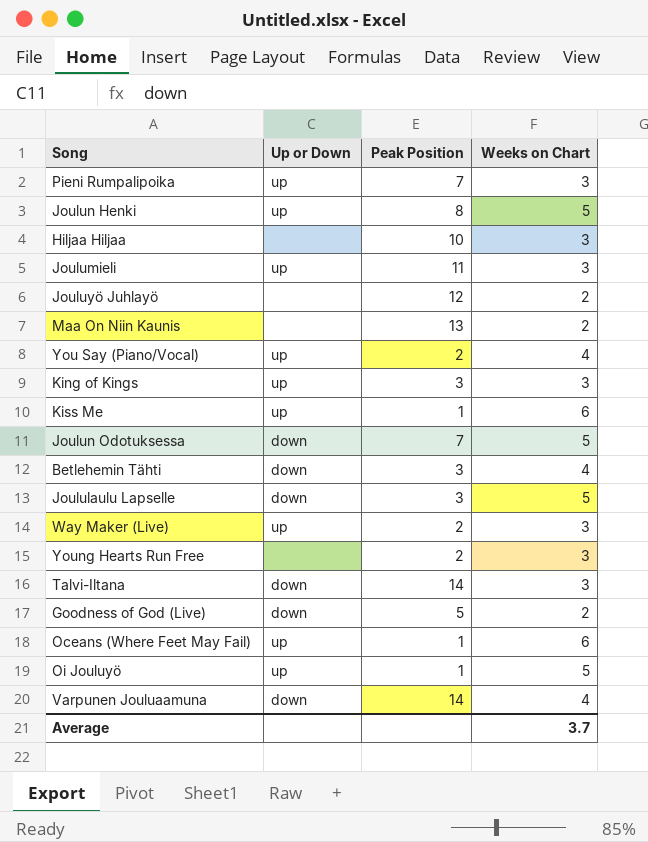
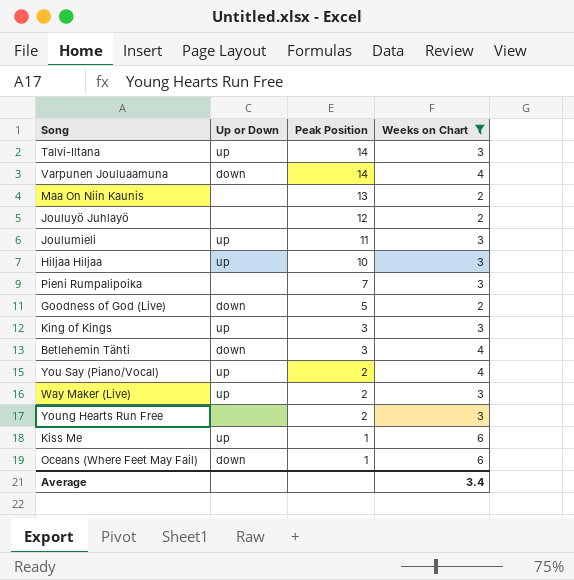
filter: none -> Weeks on Chart != 5
row order: none -> Peak Position descending
Talvi-Iltana | Up or Down: down -> up
Hiljaa Hiljaa | Up or Down: none -> up
Pieni Rumpalipoika | Up or Down: up -> none
Oceans (Where Feet May Fail) | Up or Down: up -> down
Average | Weeks on Chart: 3.7 -> 3.4

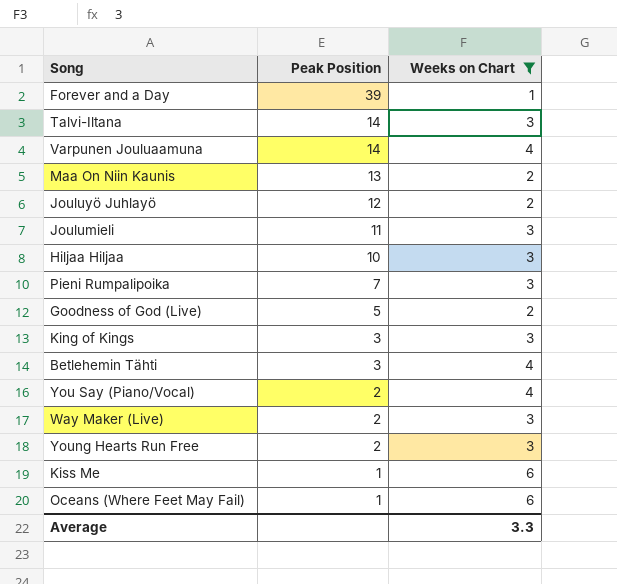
column Up or Down | position: 2 -> none
row Forever and a Day: none -> 39 | 1
Average | Weeks on Chart: 3.4 -> 3.3

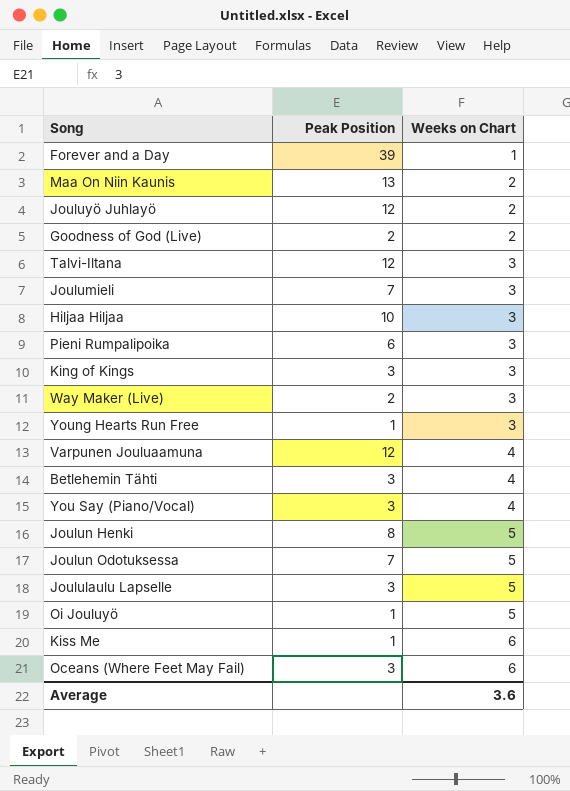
filter: Weeks on Chart != 5 -> none
row order: Peak Position descending -> Weeks on Chart ascending
Goodness of God (Live) | Peak Position: 5 -> 2
Talvi-Iltana | Peak Position: 14 -> 12
Joulumieli | Peak Position: 11 -> 7
Pieni Rumpalipoika | Peak Position: 7 -> 6
Young Hearts Run Free | Peak Position: 2 -> 1
Varpunen Jouluaamuna | Peak Position: 14 -> 12
You Say (Piano/Vocal) | Peak Position: 2 -> 3
Oceans (Where Feet May Fail) | Peak Position: 1 -> 3
Average | Weeks on Chart: 3.3 -> 3.6

